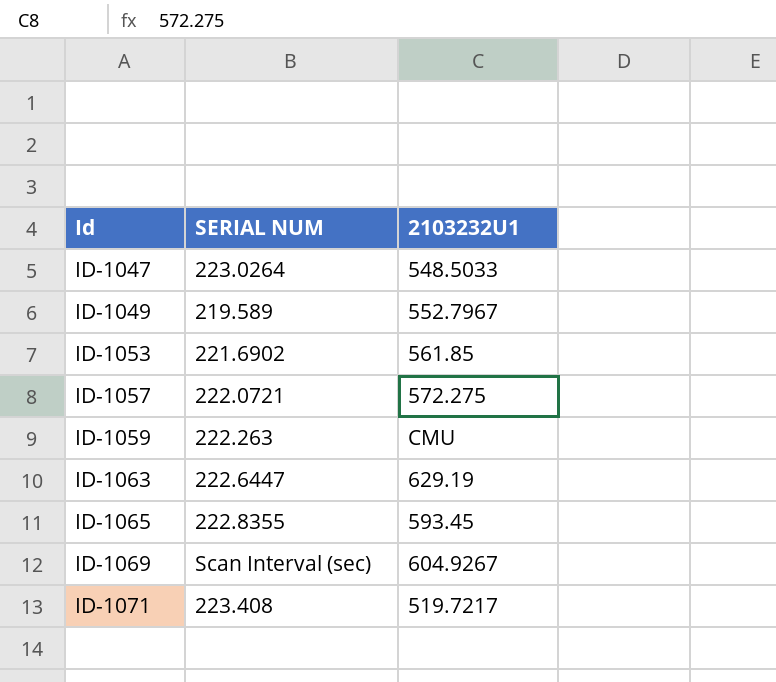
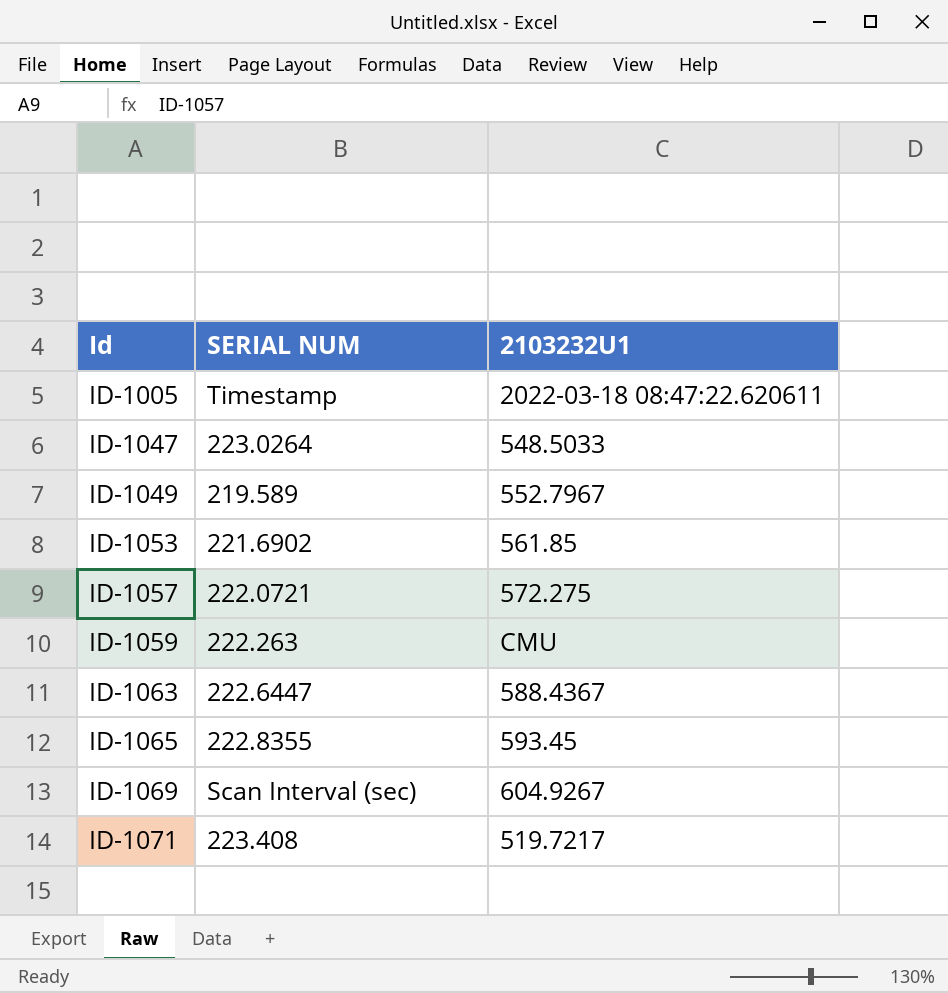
row ID-1005: none -> Timestamp | 2022-03-18 08:47:22.620611
ID-1063 | 2103232U1: 629.19 -> 588.4367

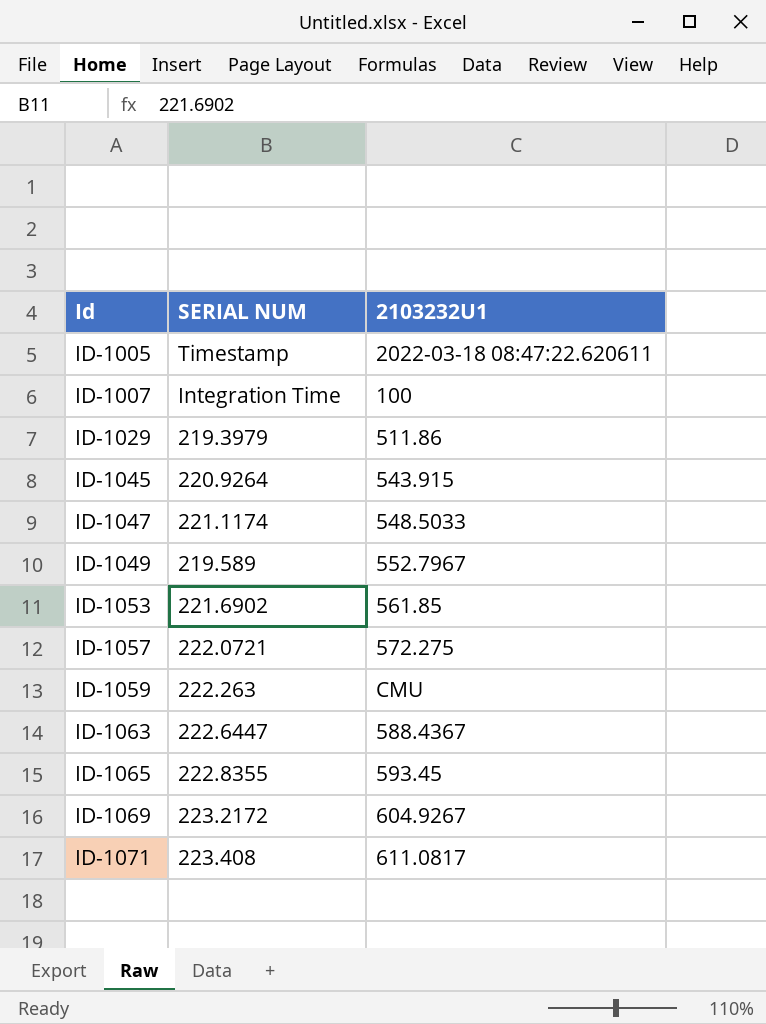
row ID-1007: none -> Integration Time | 100
row ID-1029: none -> 219.3979 | 511.86
row ID-1045: none -> 220.9264 | 543.915
ID-1047 | SERIAL NUM: 223.0264 -> 221.1174
ID-1069 | SERIAL NUM: Scan Interval (sec) -> 223.2172
ID-1071 | 2103232U1: 519.7217 -> 611.0817

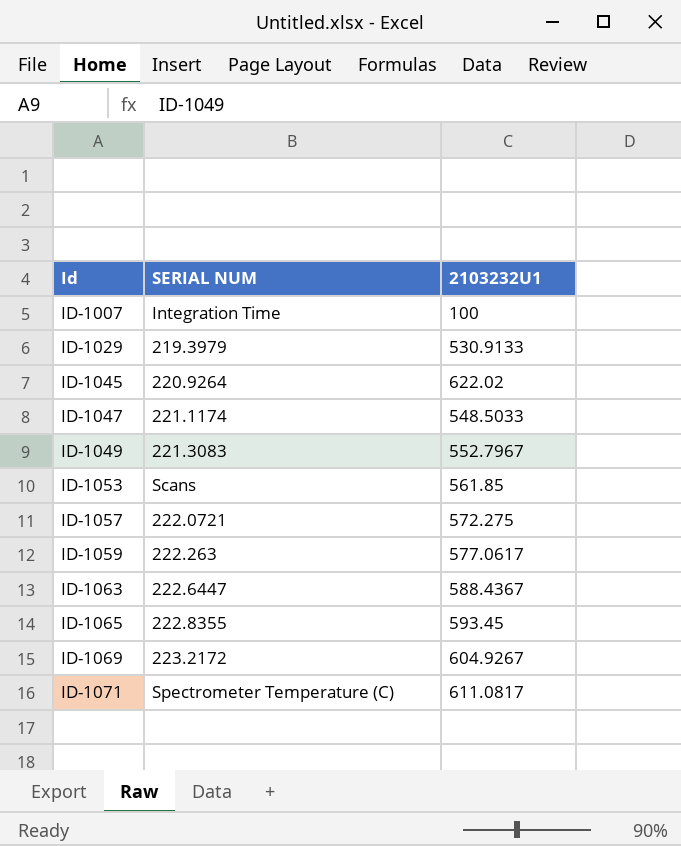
row ID-1005: Timestamp | 2022-03-18 08:47:22.620611 -> none
ID-1029 | 2103232U1: 511.86 -> 530.9133
ID-1045 | 2103232U1: 543.915 -> 622.02
ID-1049 | SERIAL NUM: 219.589 -> 221.3083
ID-1053 | SERIAL NUM: 221.6902 -> Scans
ID-1059 | 2103232U1: CMU -> 577.0617
ID-1071 | SERIAL NUM: 223.408 -> Spectrometer Temperature (C)

